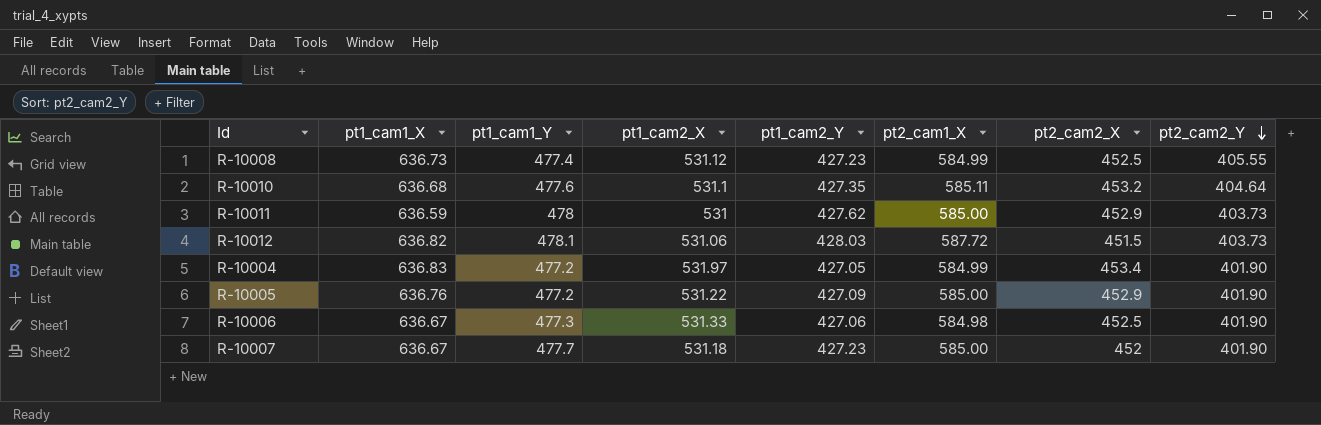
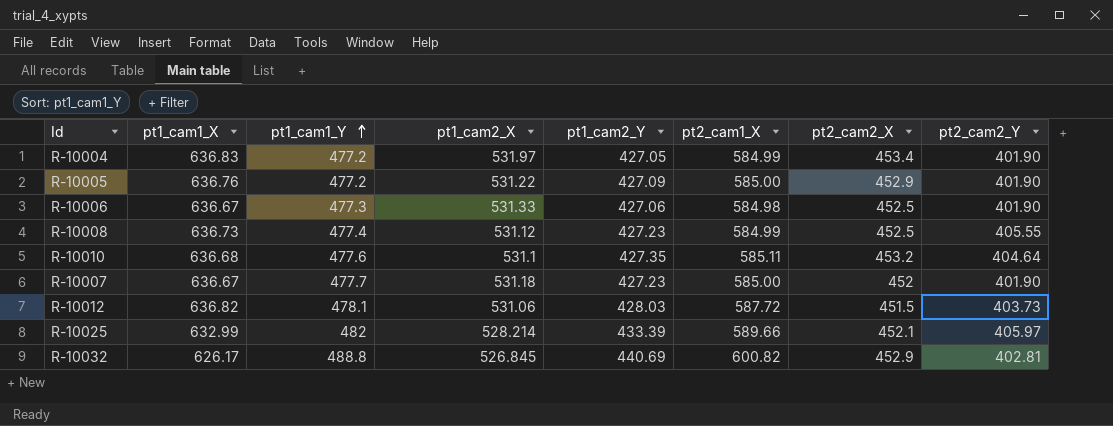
row order: pt2_cam2_Y descending -> pt1_cam1_Y ascending
row R-10011: 636.59 | 478 | 531 | 427.62 | 585.00 | 452.9 | 403.73 -> none
row R-10025: none -> 632.99 | 482 | 528.214 | 433.39 | 589.66 | 452.1 | 405.97
row R-10032: none -> 626.17 | 488.8 | 526.845 | 440.69 | 600.82 | 452.9 | 402.81

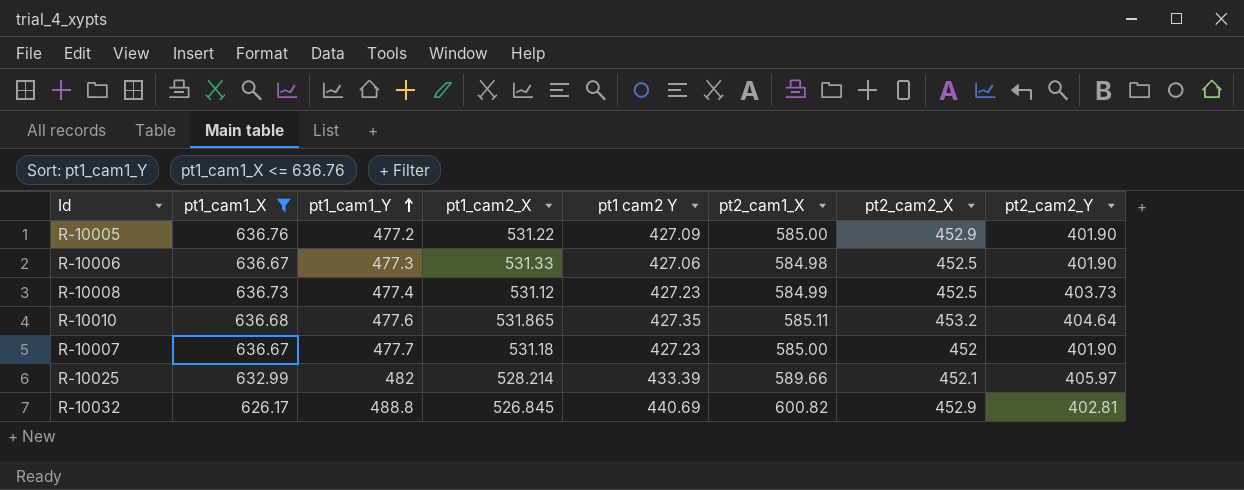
filter: none -> pt1_cam1_X <= 636.76
column name: pt1_cam2_Y -> pt1 cam2 Y
R-10008 | pt2_cam2_Y: 405.55 -> 403.73
R-10010 | pt1_cam2_X: 531.1 -> 531.865

